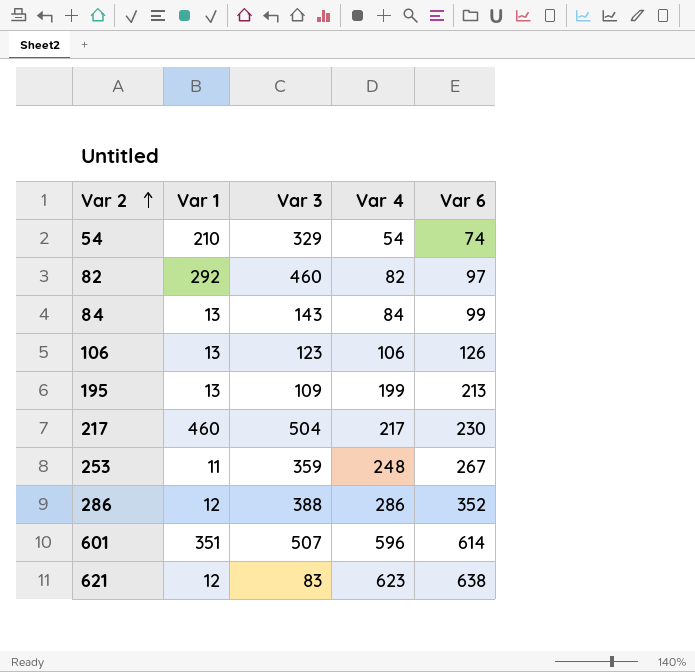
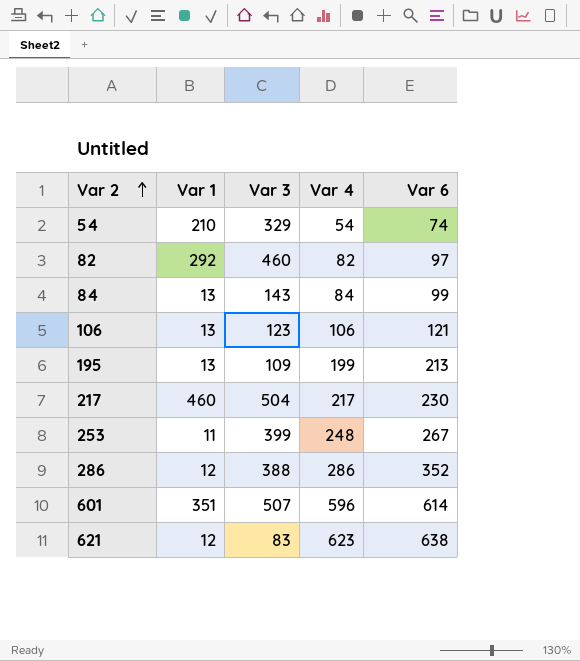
106 | Var 6: 126 -> 121
253 | Var 3: 359 -> 399

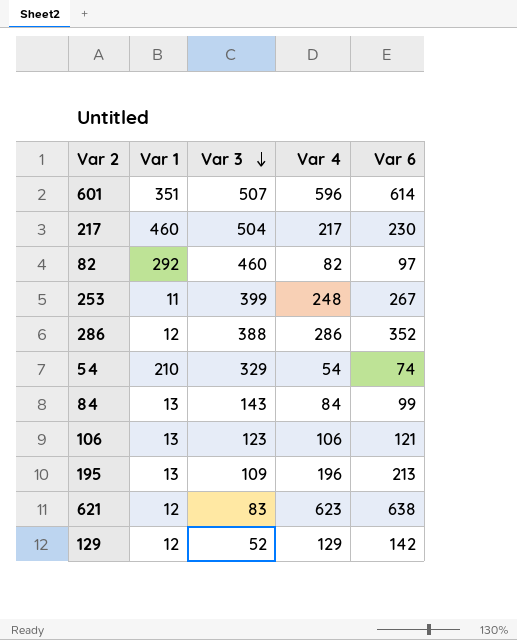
row order: Var 2 ascending -> Var 3 descending
195 | Var 4: 199 -> 196
row 129: none -> 12 | 52 | 129 | 142

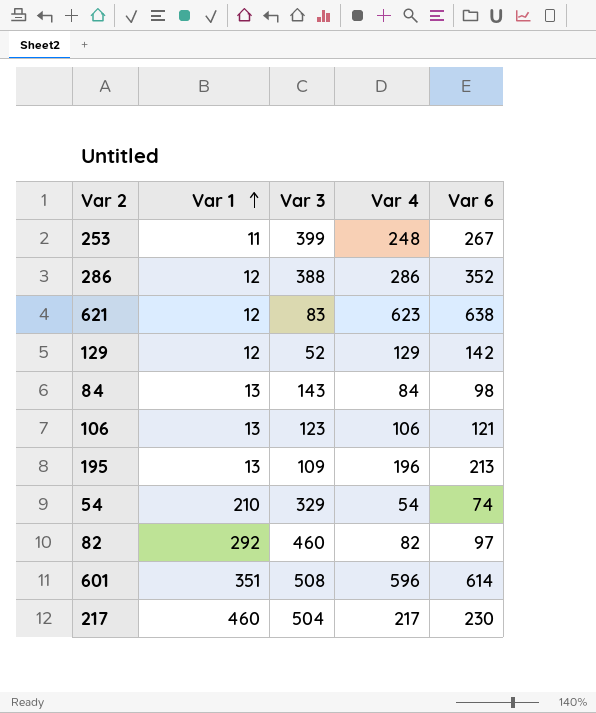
row order: Var 3 descending -> Var 1 ascending
84 | Var 6: 99 -> 98
601 | Var 3: 507 -> 508

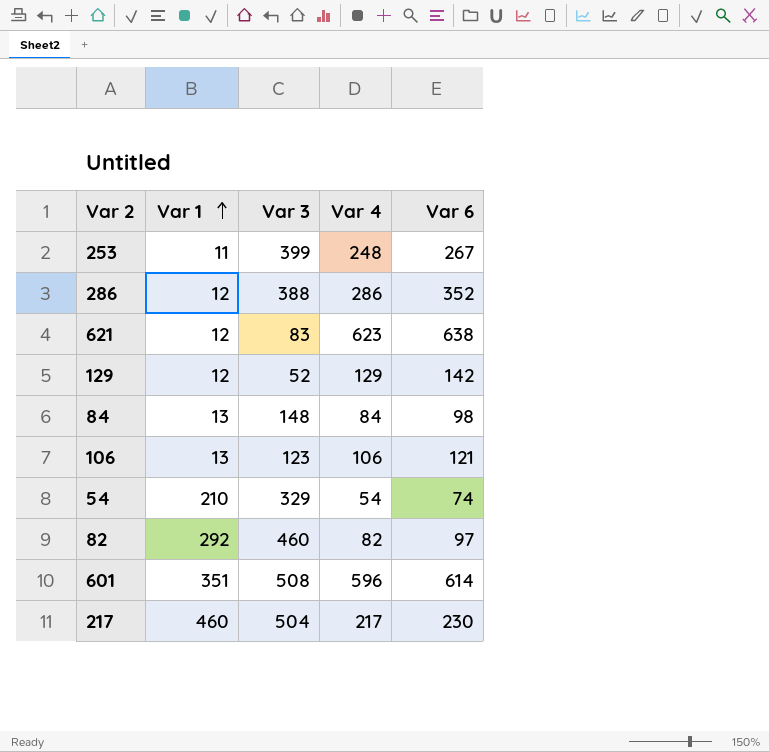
row 195: 13 | 109 | 196 | 213 -> none
84 | Var 3: 143 -> 148

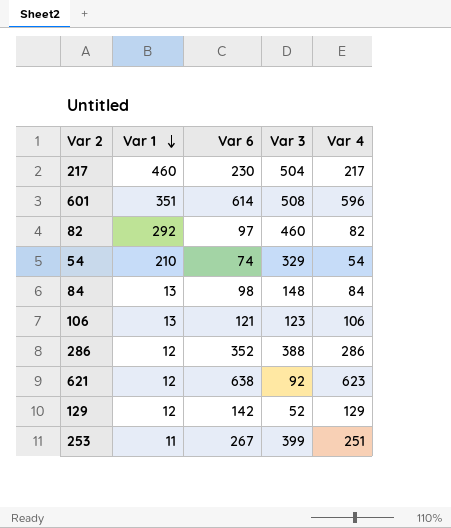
row order: Var 1 ascending -> Var 1 descending
column Var 6 | position: 5 -> 3
621 | Var 3: 83 -> 92
253 | Var 4: 248 -> 251

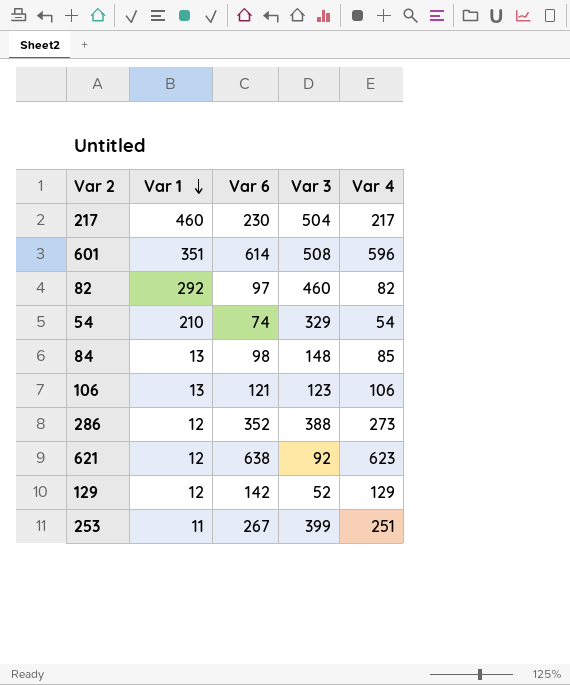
84 | Var 4: 84 -> 85
286 | Var 4: 286 -> 273

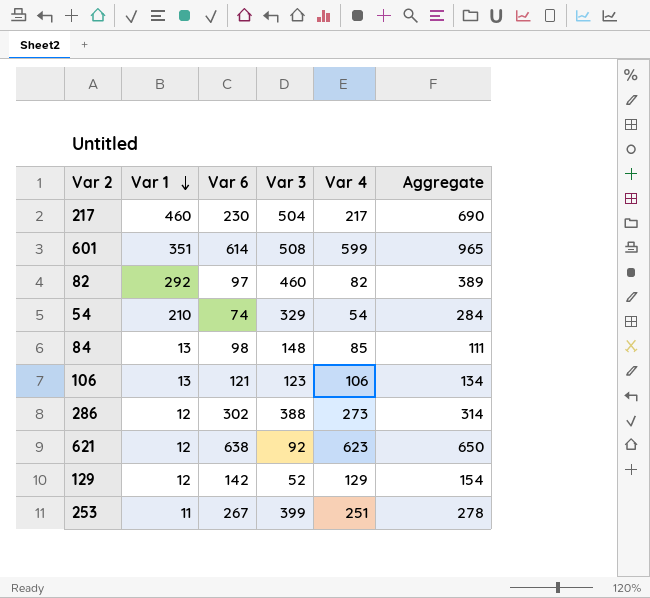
column Aggregate | formula: none -> [Var 1] + [Var 6]
601 | Var 4: 596 -> 599
286 | Var 6: 352 -> 302

